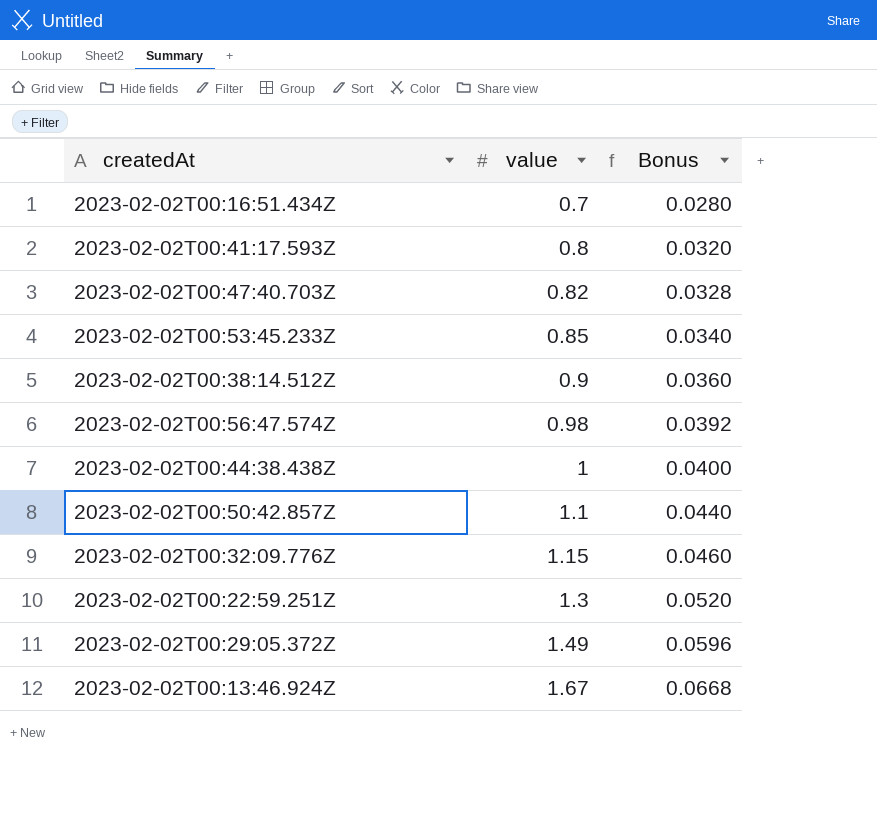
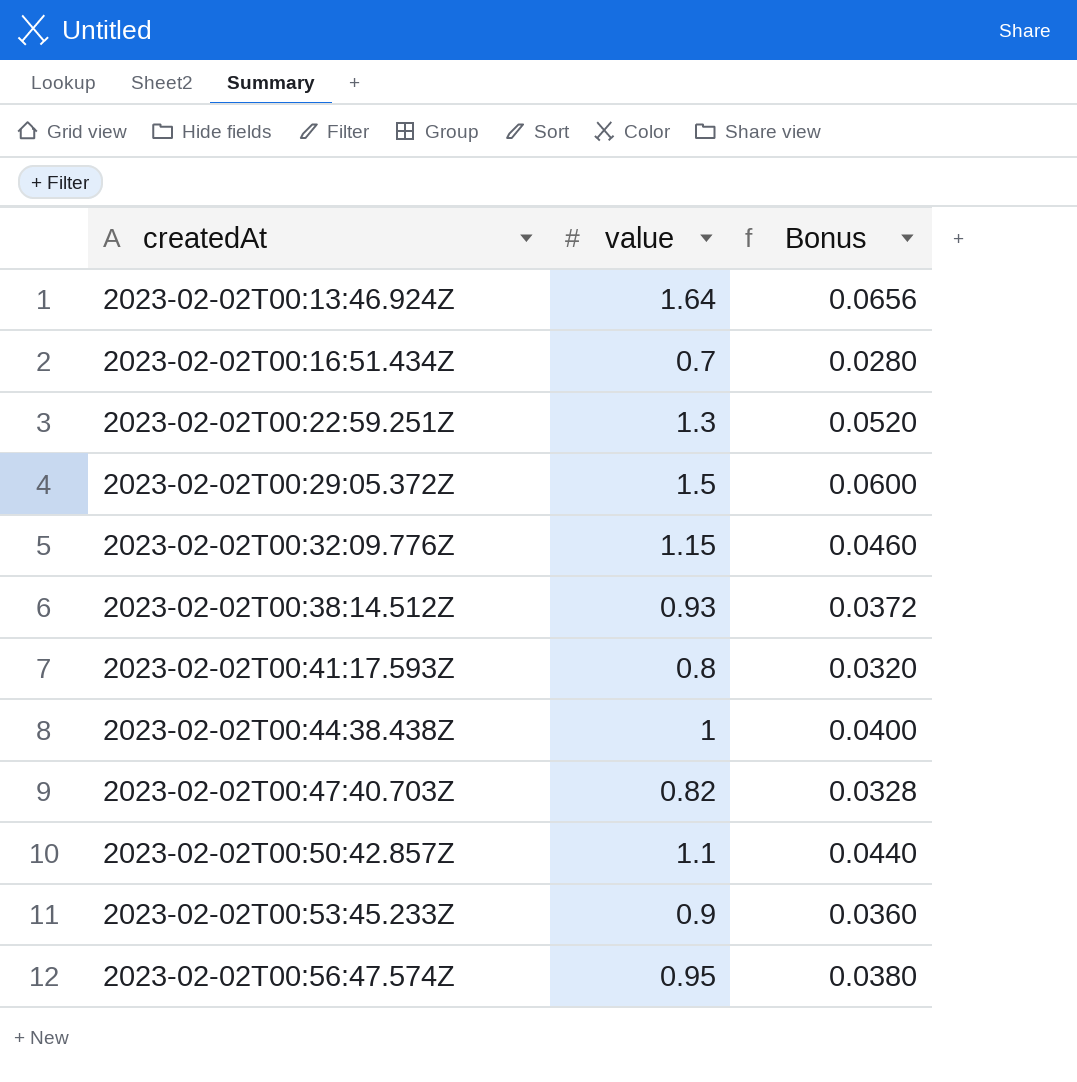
row order: value ascending -> createdAt ascending
2023-02-02T00:13:46.924Z | value: 1.67 -> 1.64
2023-02-02T00:13:46.924Z | Bonus: 0.0668 -> 0.0656
2023-02-02T00:29:05.372Z | value: 1.49 -> 1.5
2023-02-02T00:29:05.372Z | Bonus: 0.0596 -> 0.0600
2023-02-02T00:38:14.512Z | value: 0.9 -> 0.93
2023-02-02T00:38:14.512Z | Bonus: 0.0360 -> 0.0372
2023-02-02T00:53:45.233Z | value: 0.85 -> 0.9
2023-02-02T00:53:45.233Z | Bonus: 0.0340 -> 0.0360
2023-02-02T00:56:47.574Z | value: 0.98 -> 0.95
2023-02-02T00:56:47.574Z | Bonus: 0.0392 -> 0.0380

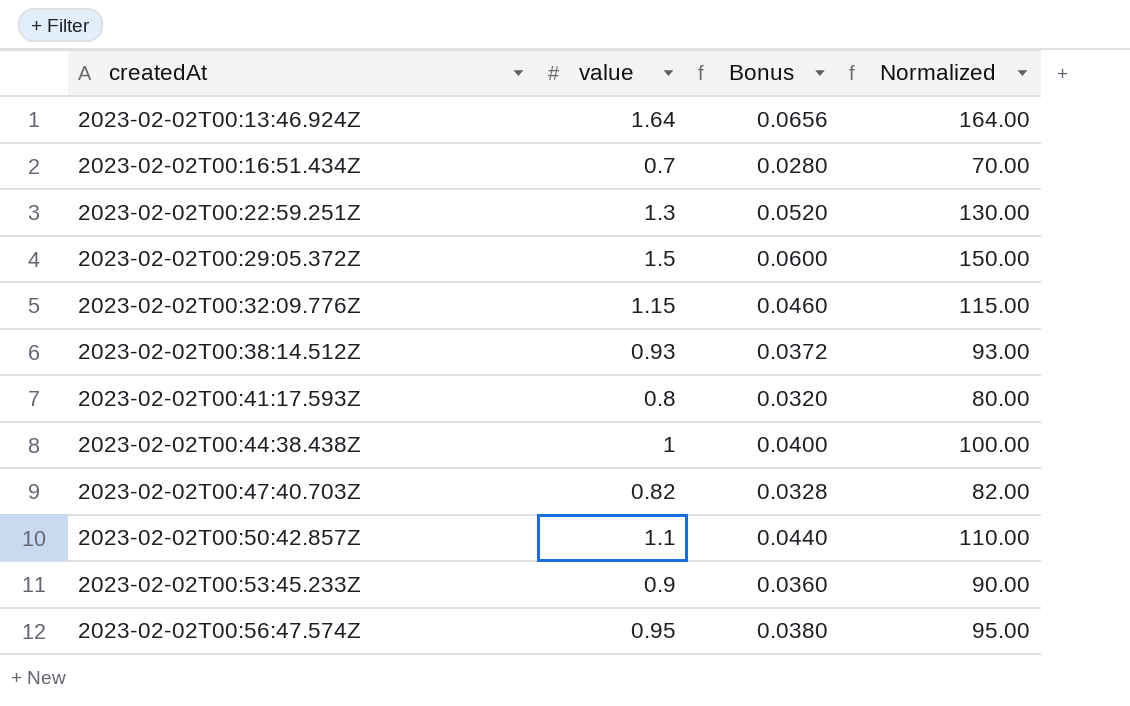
column Normalized | formula: none -> [value] * 100

